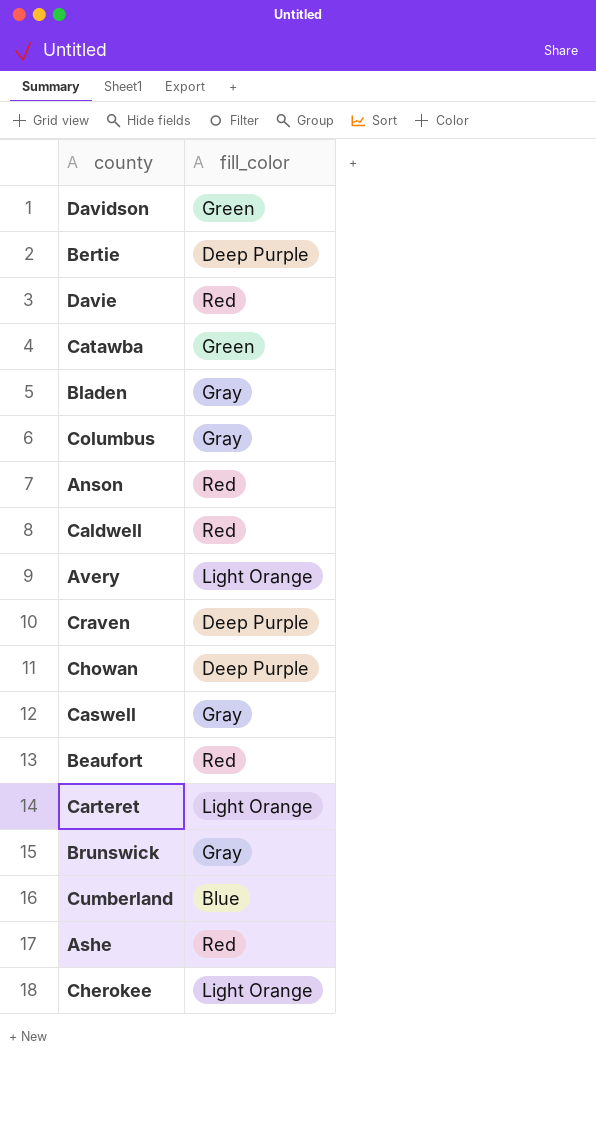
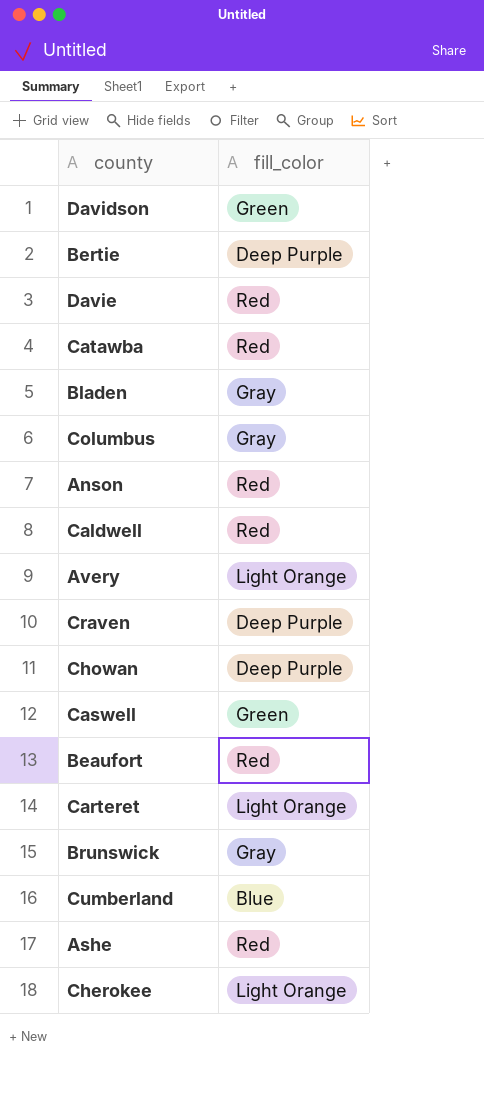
Catawba | fill_color: Green -> Red
Caswell | fill_color: Gray -> Green

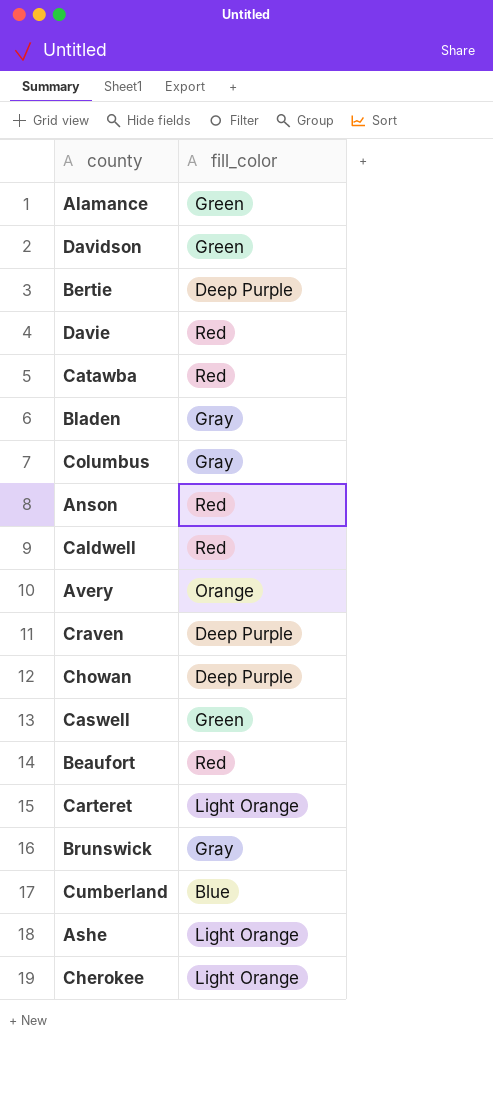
row Alamance: none -> Green
Avery | fill_color: Light Orange -> Orange
Ashe | fill_color: Red -> Light Orange

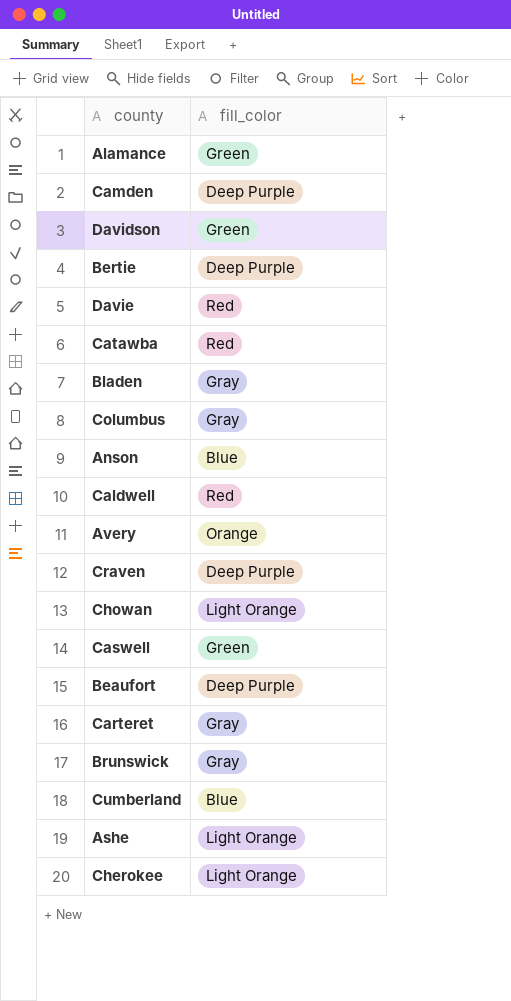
row Camden: none -> Deep Purple
Anson | fill_color: Red -> Blue
Chowan | fill_color: Deep Purple -> Light Orange
Beaufort | fill_color: Red -> Deep Purple
Carteret | fill_color: Light Orange -> Gray

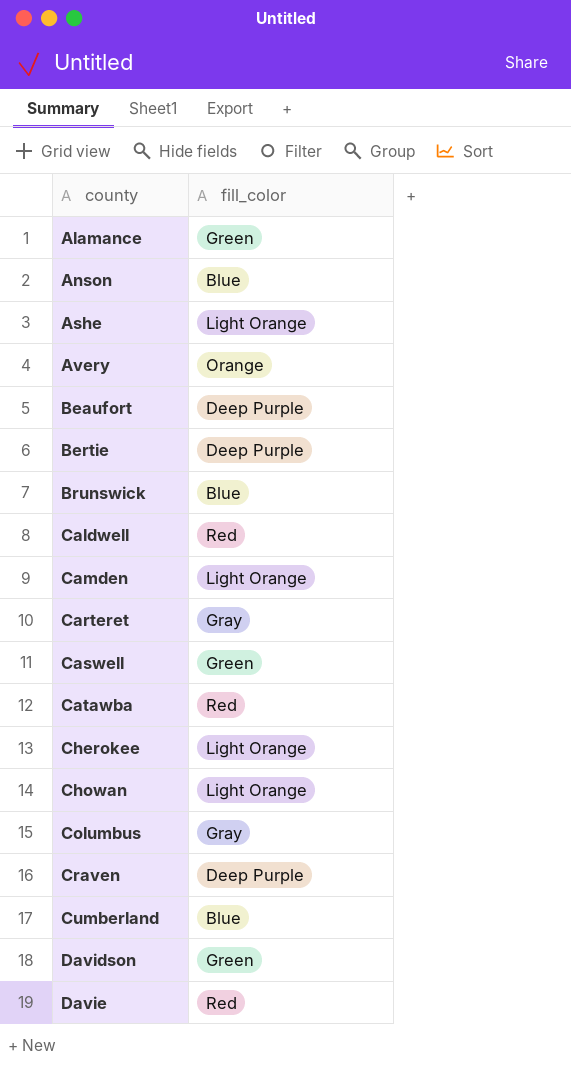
row order: none -> county ascending
row Bladen: Gray -> none
Brunswick | fill_color: Gray -> Blue
Camden | fill_color: Deep Purple -> Light Orange

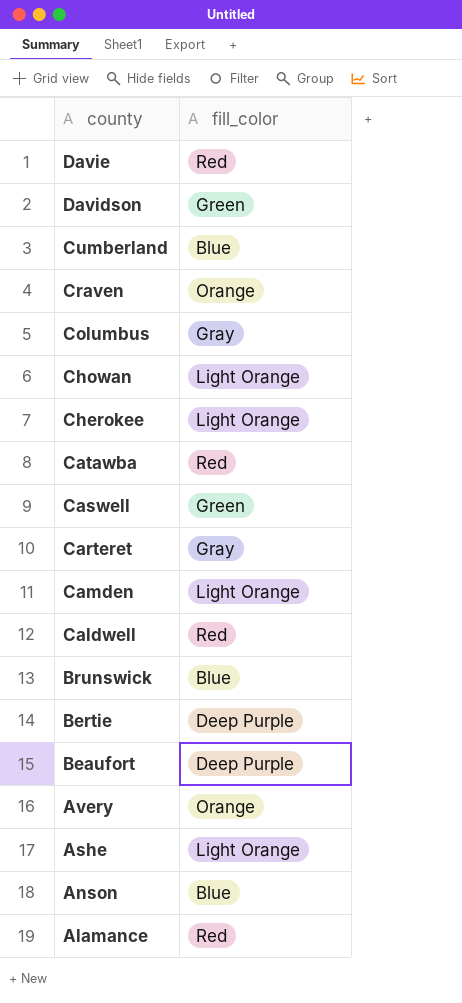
row order: county ascending -> county descending
Craven | fill_color: Deep Purple -> Orange
Alamance | fill_color: Green -> Red

